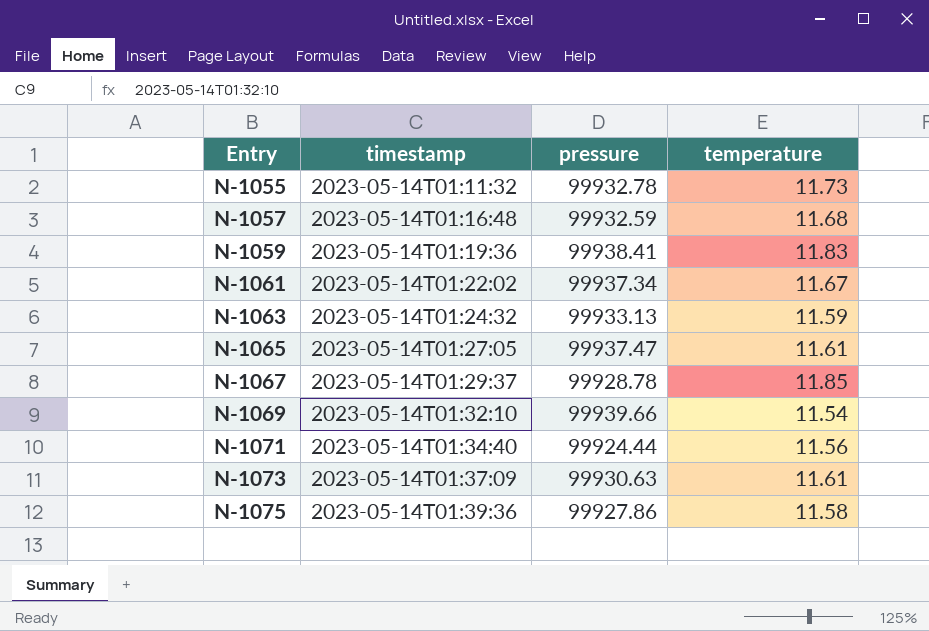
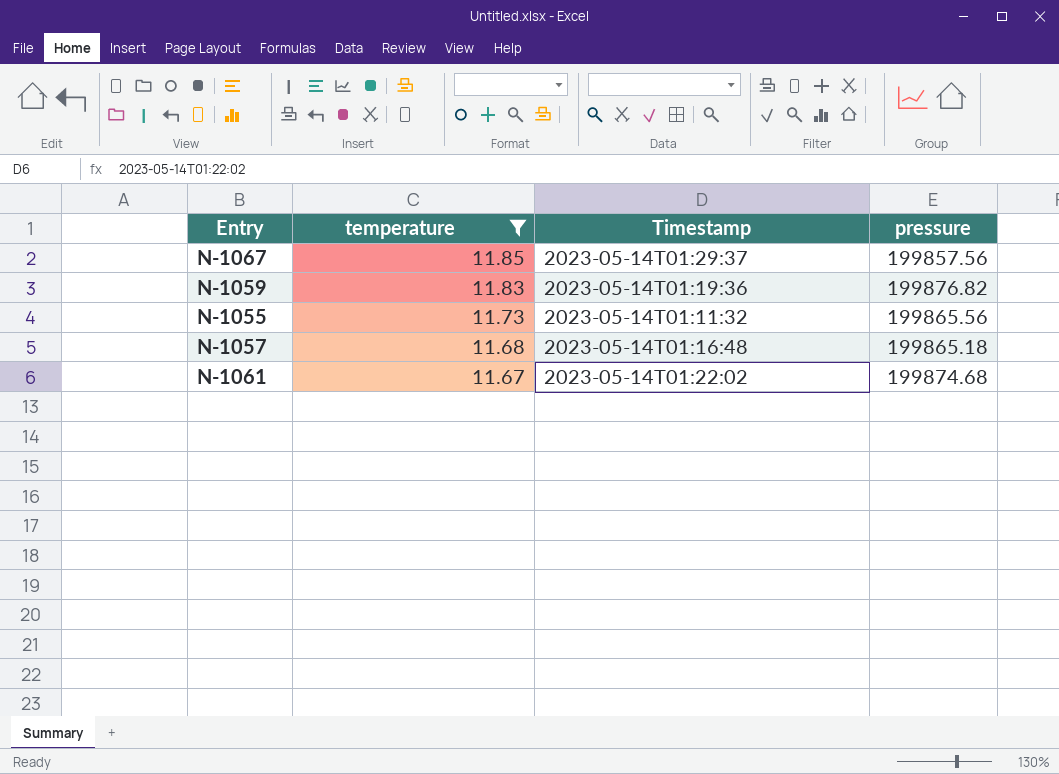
filter: none -> temperature >= 11.67
row order: Entry ascending -> temperature descending
column temperature | position: 4 -> 2
column name: timestamp -> Timestamp
N-1067 | pressure: 99928.78 -> 199857.56
N-1059 | pressure: 99938.41 -> 199876.82
N-1055 | pressure: 99932.78 -> 199865.56
N-1057 | pressure: 99932.59 -> 199865.18
N-1061 | pressure: 99937.34 -> 199874.68

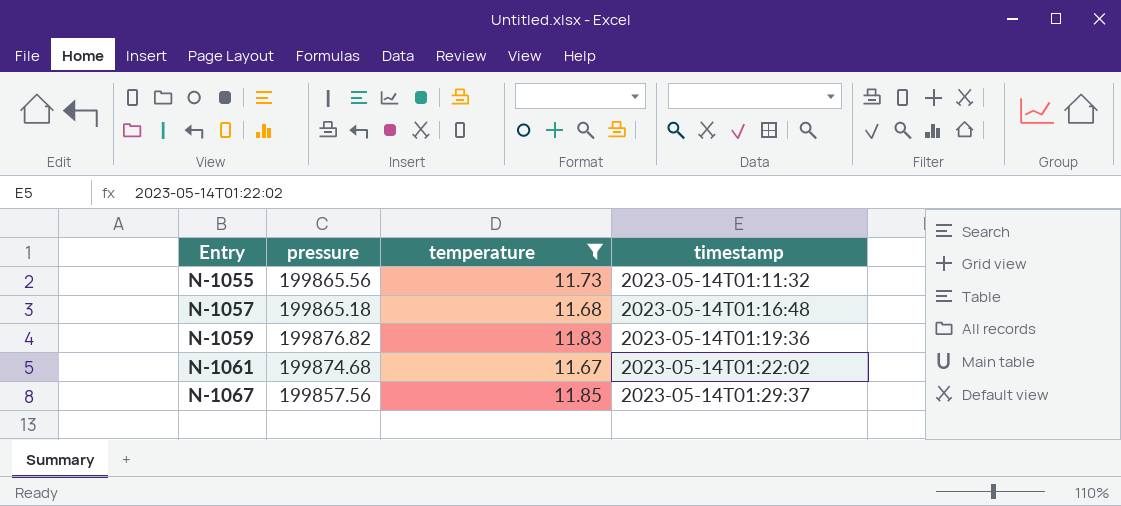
row order: temperature descending -> Entry ascending
column pressure | position: 4 -> 2
column name: Timestamp -> timestamp

